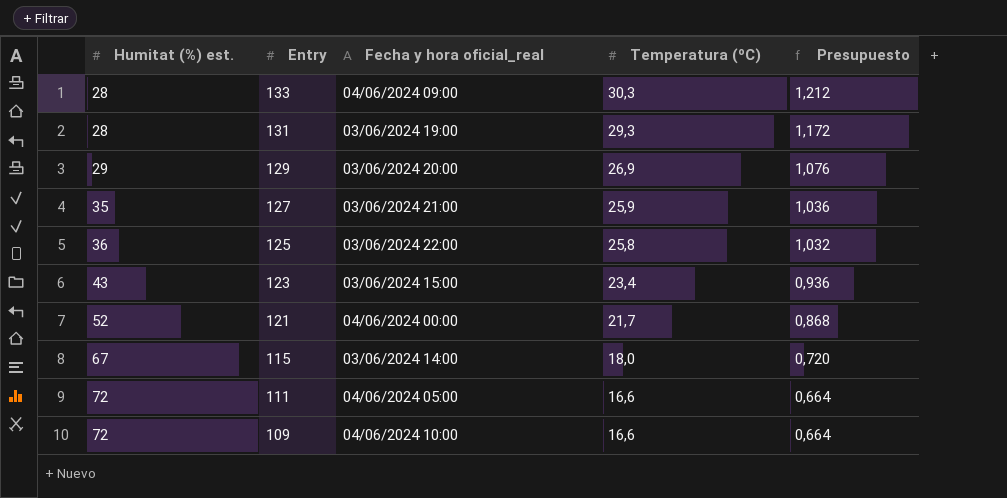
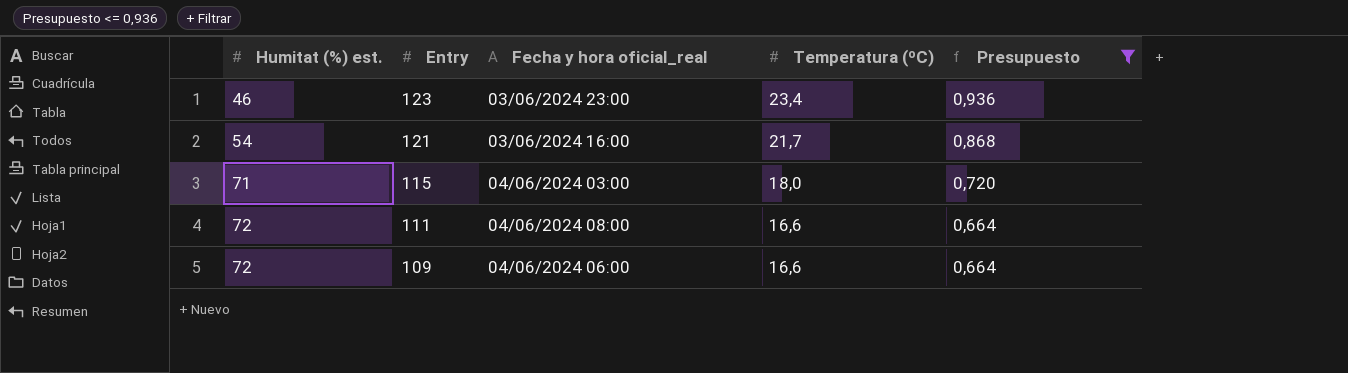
filter: none -> Presupuesto <= 0,936
123 | Humitat (%) est.: 43 -> 46
123 | Fecha y hora oficial_real: 03/06/2024 15:00 -> 03/06/2024 23:00
121 | Humitat (%) est.: 52 -> 54
121 | Fecha y hora oficial_real: 04/06/2024 00:00 -> 03/06/2024 16:00
115 | Humitat (%) est.: 67 -> 71
115 | Fecha y hora oficial_real: 03/06/2024 14:00 -> 04/06/2024 03:00
111 | Fecha y hora oficial_real: 04/06/2024 05:00 -> 04/06/2024 08:00
109 | Fecha y hora oficial_real: 04/06/2024 10:00 -> 04/06/2024 06:00

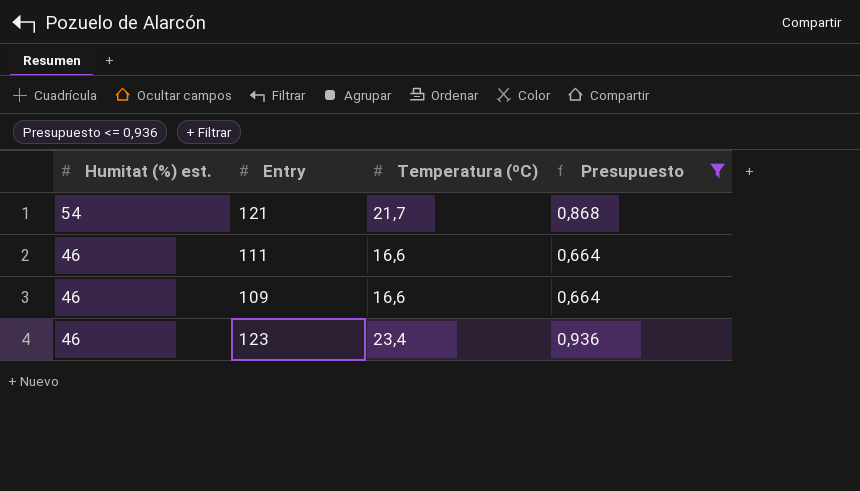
row order: Humitat (%) est. ascending -> Humitat (%) est. descending
column Fecha y hora oficial_real | position: 3 -> none
row 115: 71 | 04/06/2024 03:00 | 18,0 | 0,720 -> none
111 | Humitat (%) est.: 72 -> 46
109 | Humitat (%) est.: 72 -> 46

